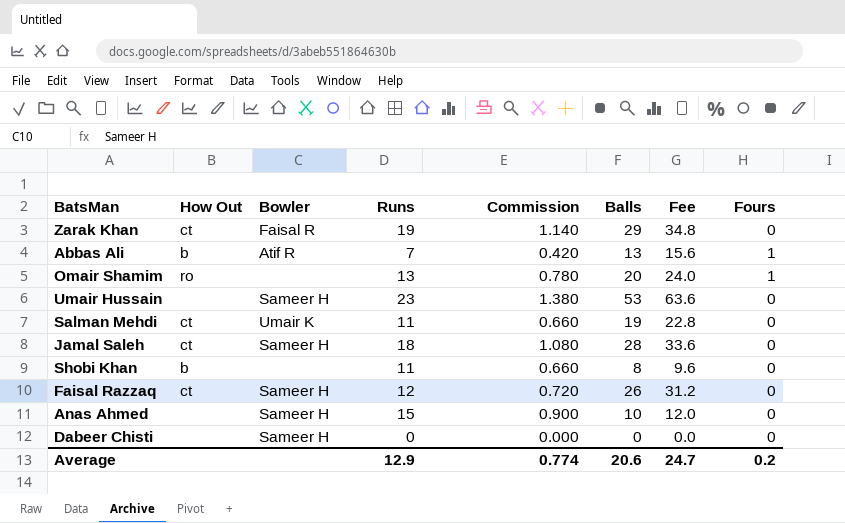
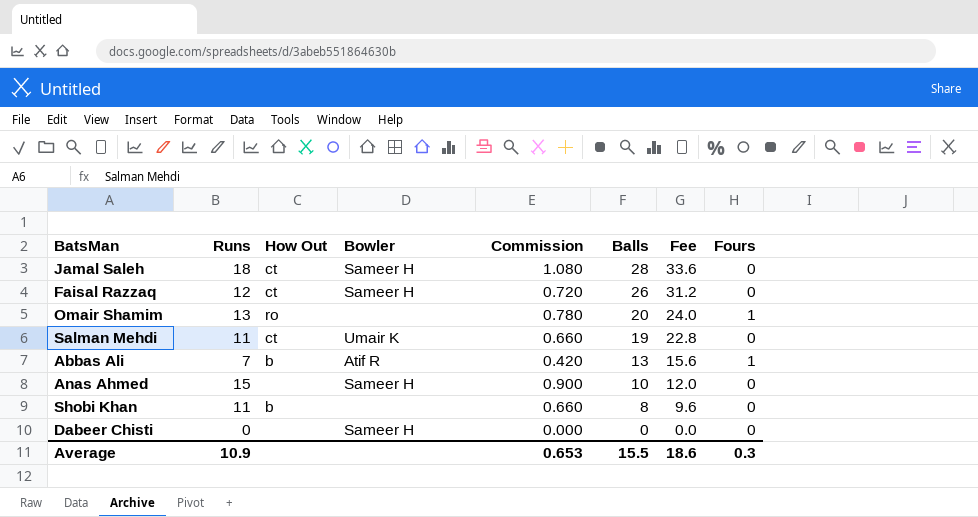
row order: none -> Balls descending
column Runs | position: 4 -> 2
row Zarak Khan: ct | Faisal R | 19 | 1.140 | 29 | 34.8 | 0 -> none
row Umair Hussain: none | Sameer H | 23 | 1.380 | 53 | 63.6 | 0 -> none
Average | Runs: 12.9 -> 10.9
Average | Commission: 0.774 -> 0.653
Average | Balls: 20.6 -> 15.5
Average | Fee: 24.7 -> 18.6
Average | Fours: 0.2 -> 0.3

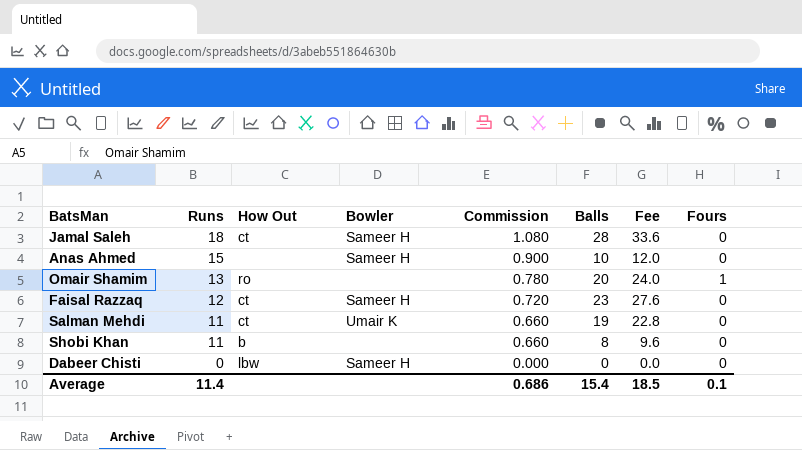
row order: Balls descending -> Runs descending
row Abbas Ali: 7 | b | Atif R | 0.420 | 13 | 15.6 | 1 -> none
Faisal Razzaq | Balls: 26 -> 23
Faisal Razzaq | Fee: 31.2 -> 27.6
Dabeer Chisti | How Out: none -> lbw
Average | Runs: 10.9 -> 11.4
Average | Commission: 0.653 -> 0.686
Average | Balls: 15.5 -> 15.4
Average | Fee: 18.6 -> 18.5
Average | Fours: 0.3 -> 0.1

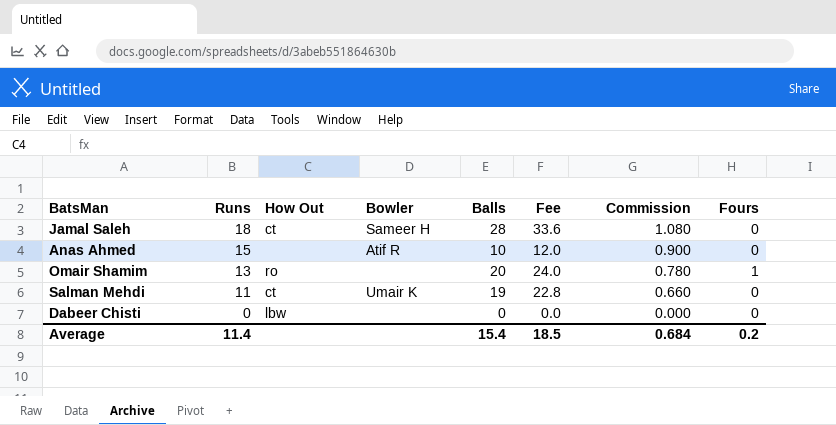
column Commission | position: 5 -> 7
row Faisal Razzaq: 12 | ct | Sameer H | 0.720 | 23 | 27.6 | 0 -> none
row Shobi Khan: 11 | b | none | 0.660 | 8 | 9.6 | 0 -> none
Anas Ahmed | Bowler: Sameer H -> Atif R
Dabeer Chisti | Bowler: Sameer H -> none
Average | Commission: 0.686 -> 0.684
Average | Fours: 0.1 -> 0.2

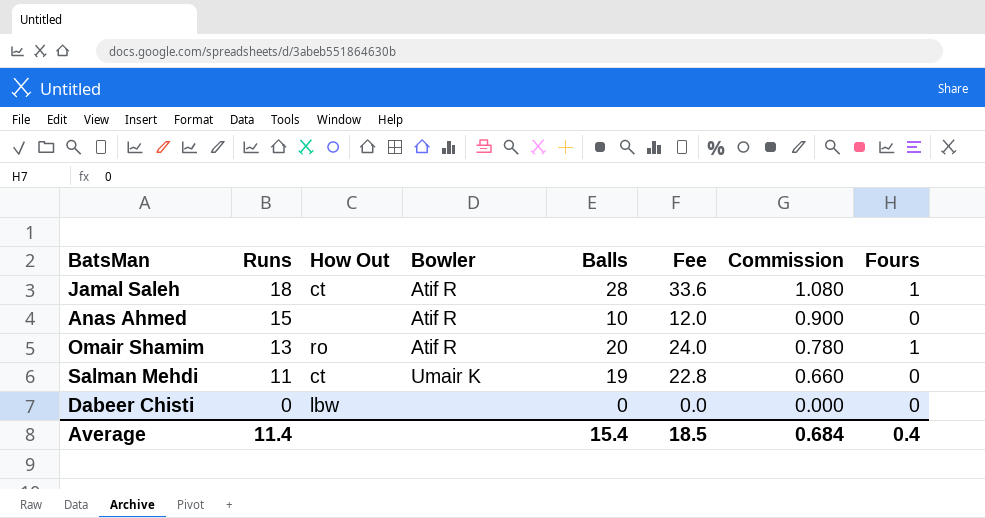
Jamal Saleh | Bowler: Sameer H -> Atif R
Jamal Saleh | Fours: 0 -> 1
Omair Shamim | Bowler: none -> Atif R
Average | Fours: 0.2 -> 0.4

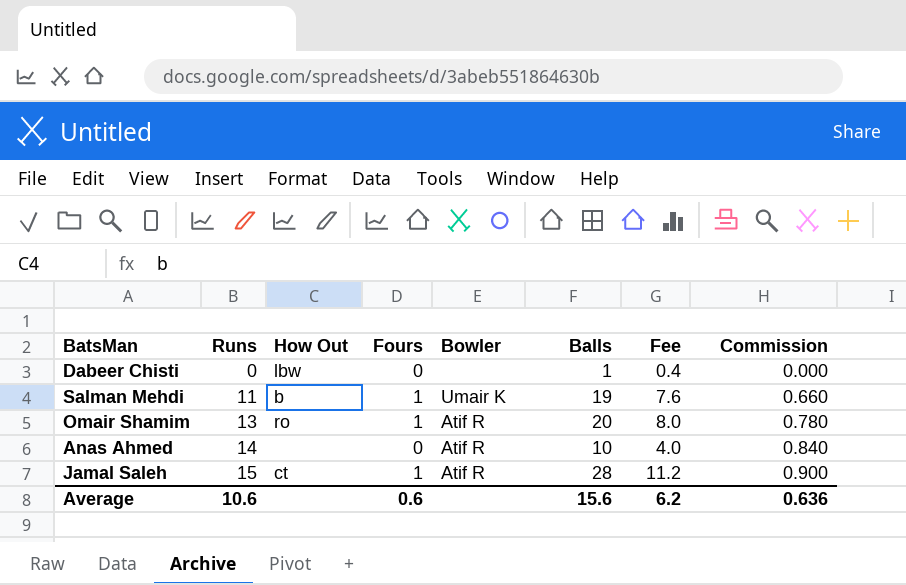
row order: Runs descending -> Runs ascending
column Fours | position: 8 -> 4
column Fee | formula: [Balls] * 1.2 -> [Balls] * 0.4
Dabeer Chisti | Balls: 0 -> 1
Salman Mehdi | How Out: ct -> b
Salman Mehdi | Fours: 0 -> 1
Anas Ahmed | Runs: 15 -> 14
Anas Ahmed | Commission: 0.900 -> 0.840
Jamal Saleh | Runs: 18 -> 15
Jamal Saleh | Commission: 1.080 -> 0.900
Average | Runs: 11.4 -> 10.6
Average | Fours: 0.4 -> 0.6
Average | Balls: 15.4 -> 15.6
Average | Fee: 18.5 -> 6.2
Average | Commission: 0.684 -> 0.636

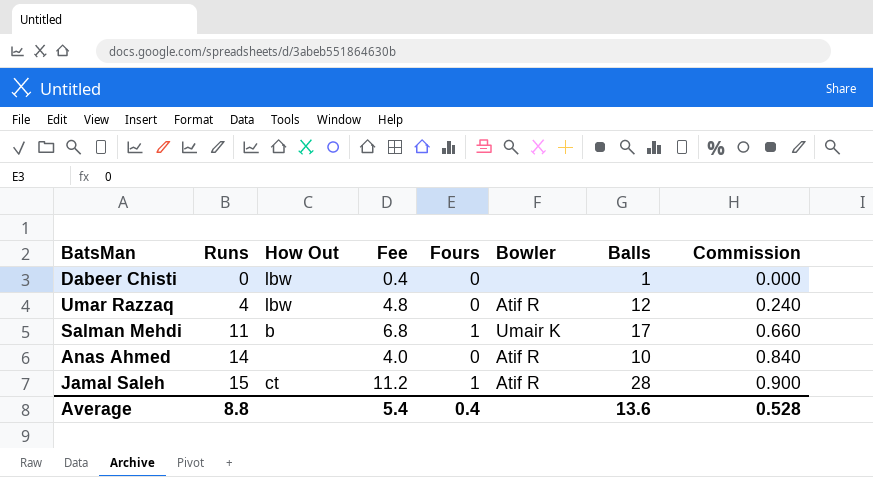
column Fee | position: 7 -> 4
row Omair Shamim: 13 | ro | 1 | Atif R | 20 | 8.0 | 0.780 -> none
row Umar Razzaq: none -> 4 | lbw | 4.8 | 0 | Atif R | 12 | 0.240
Salman Mehdi | Fee: 7.6 -> 6.8
Salman Mehdi | Balls: 19 -> 17
Average | Runs: 10.6 -> 8.8
Average | Fee: 6.2 -> 5.4
Average | Fours: 0.6 -> 0.4
Average | Balls: 15.6 -> 13.6
Average | Commission: 0.636 -> 0.528

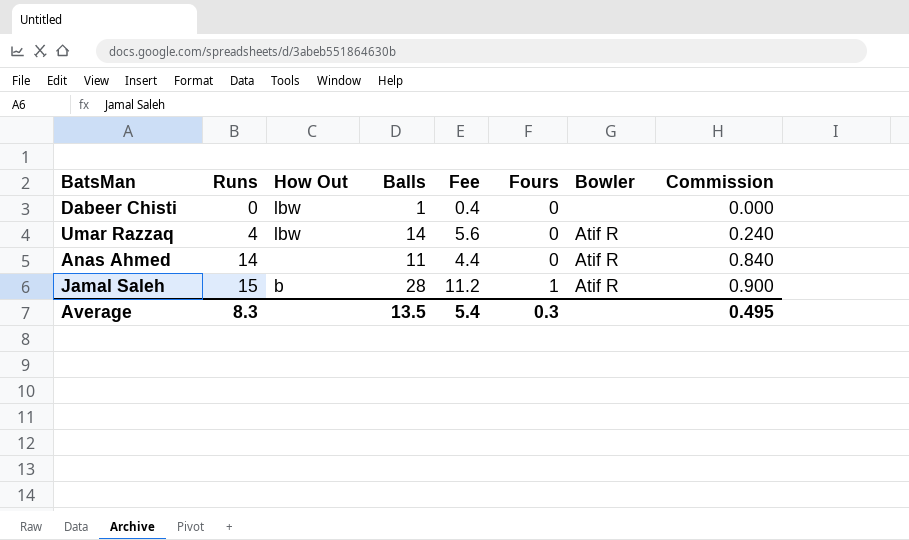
column Balls | position: 7 -> 4
row Salman Mehdi: 11 | b | 6.8 | 1 | Umair K | 17 | 0.660 -> none
Umar Razzaq | Balls: 12 -> 14
Umar Razzaq | Fee: 4.8 -> 5.6
Anas Ahmed | Balls: 10 -> 11
Anas Ahmed | Fee: 4.0 -> 4.4
Jamal Saleh | How Out: ct -> b
Average | Runs: 8.8 -> 8.3
Average | Balls: 13.6 -> 13.5
Average | Fours: 0.4 -> 0.3
Average | Commission: 0.528 -> 0.495

